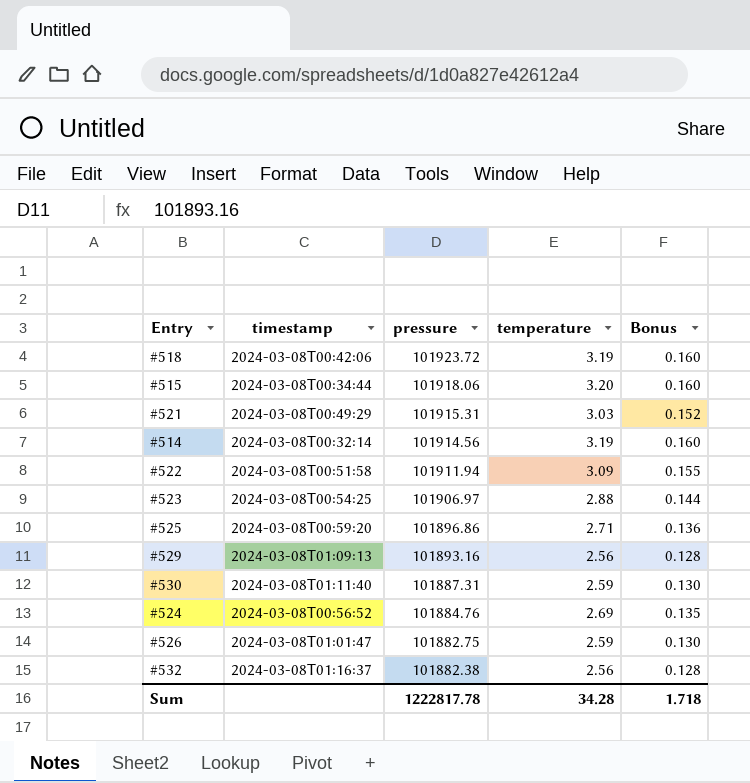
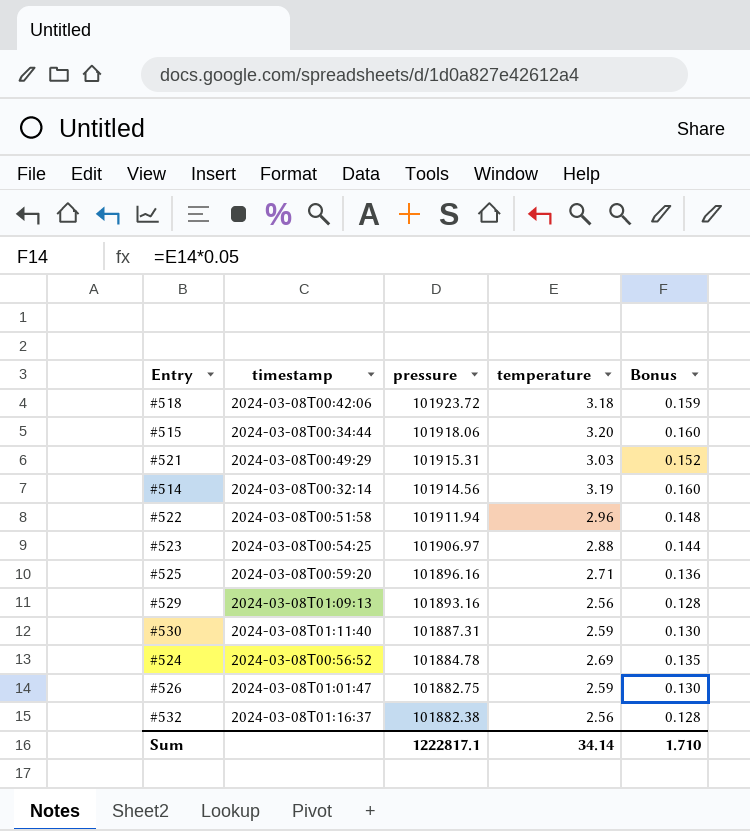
#518 | temperature: 3.19 -> 3.18
#518 | Bonus: 0.160 -> 0.159
#522 | temperature: 3.09 -> 2.96
#522 | Bonus: 0.155 -> 0.148
#525 | pressure: 101896.86 -> 101896.16
#524 | pressure: 101884.76 -> 101884.78
Sum | pressure: 1222817.78 -> 1222817.1
Sum | temperature: 34.28 -> 34.14
Sum | Bonus: 1.718 -> 1.710

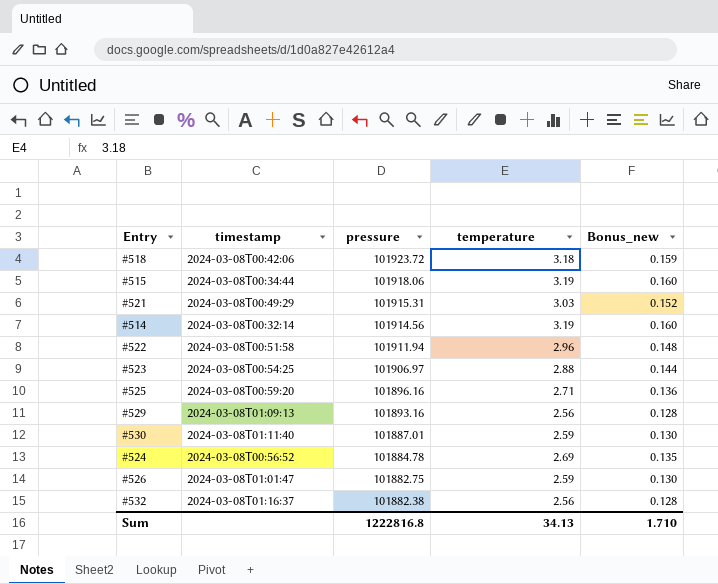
column name: Bonus -> Bonus_new
#515 | temperature: 3.20 -> 3.19
#530 | pressure: 101887.31 -> 101887.01
Sum | pressure: 1222817.1 -> 1222816.8
Sum | temperature: 34.14 -> 34.13

